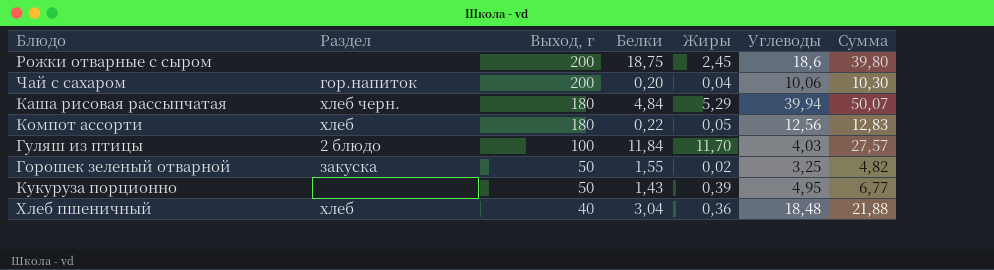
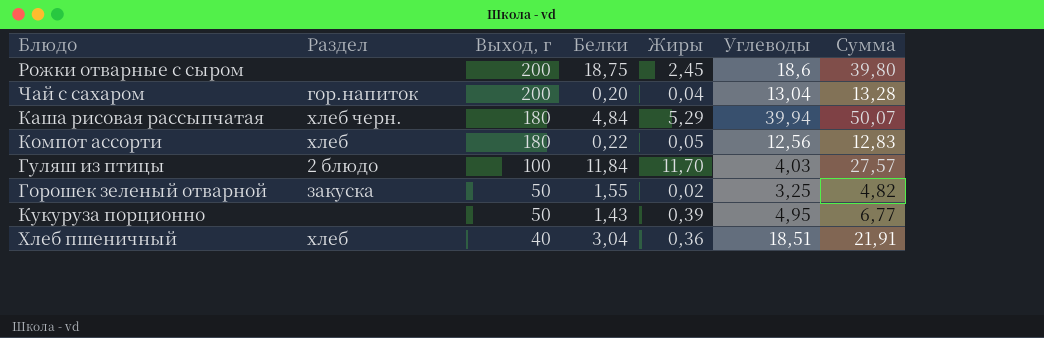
Чай с сахаром | Углеводы: 10,06 -> 13,04
Чай с сахаром | Сумма: 10,30 -> 13,28
Хлеб пшеничный | Углеводы: 18,48 -> 18,51
Хлеб пшеничный | Сумма: 21,88 -> 21,91

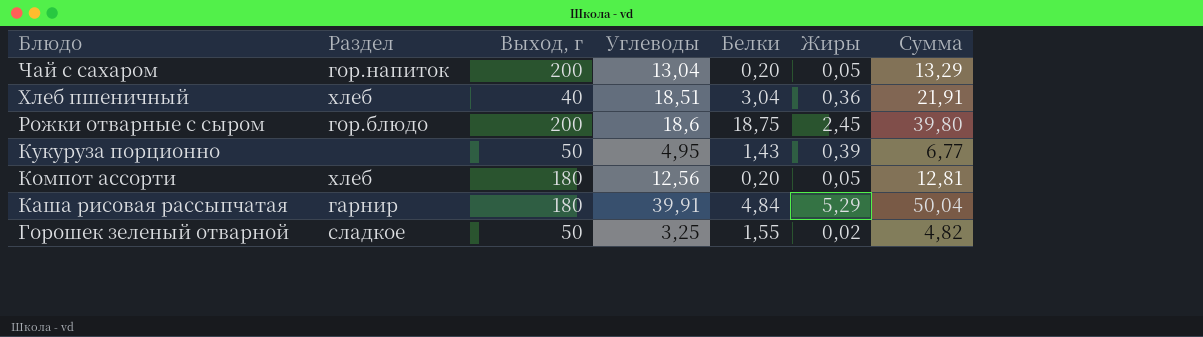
row order: Выход, г descending -> Блюдо descending
column Углеводы | position: 6 -> 4
row Гуляш из птицы: 2 блюдо | 100 | 11,84 | 11,70 | 4,03 | 27,57 -> none
Чай с сахаром | Жиры: 0,04 -> 0,05
Чай с сахаром | Сумма: 13,28 -> 13,29
Рожки отварные с сыром | Раздел: none -> гор.блюдо
Компот ассорти | Белки: 0,22 -> 0,20
Компот ассорти | Сумма: 12,83 -> 12,81
Каша рисовая рассыпчатая | Раздел: хлеб черн. -> гарнир
Каша рисовая рассыпчатая | Углеводы: 39,94 -> 39,91
Каша рисовая рассыпчатая | Сумма: 50,07 -> 50,04
Горошек зеленый отварной | Раздел: закуска -> сладкое

